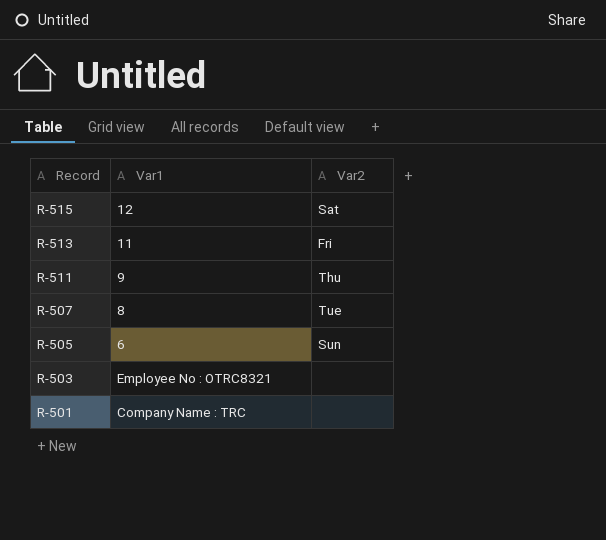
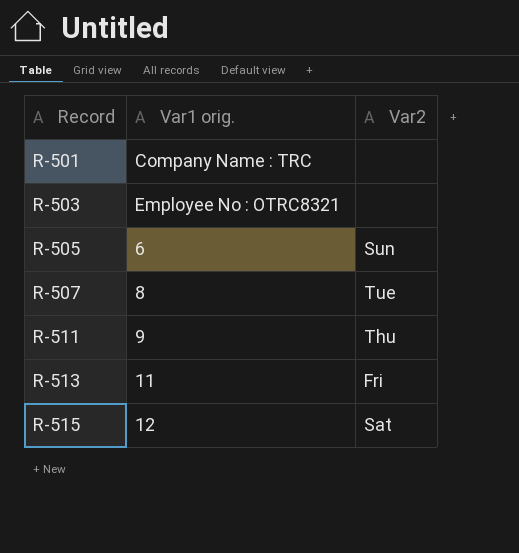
row order: Record descending -> Record ascending
column name: Var1 -> Var1 orig.

